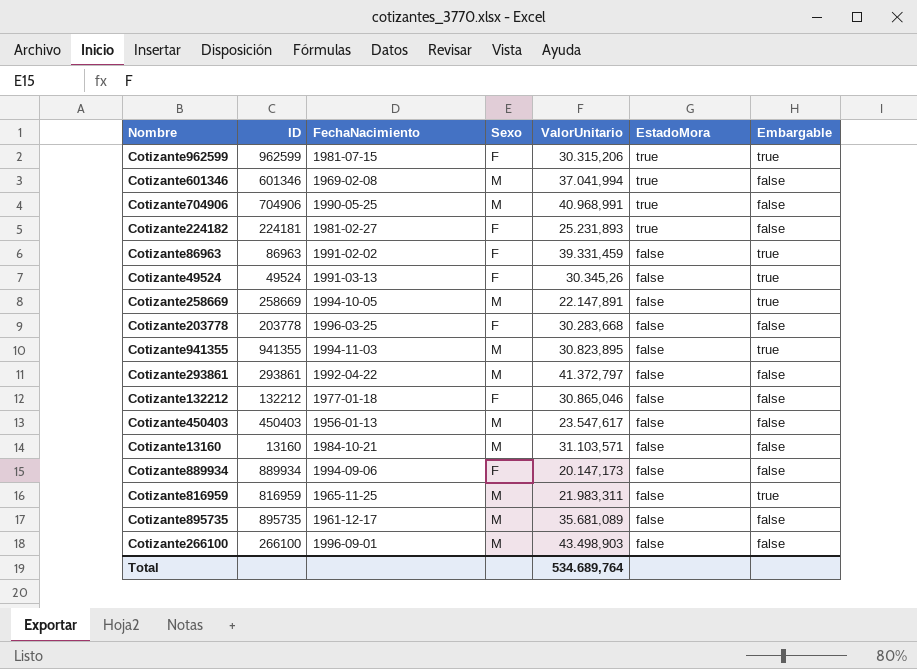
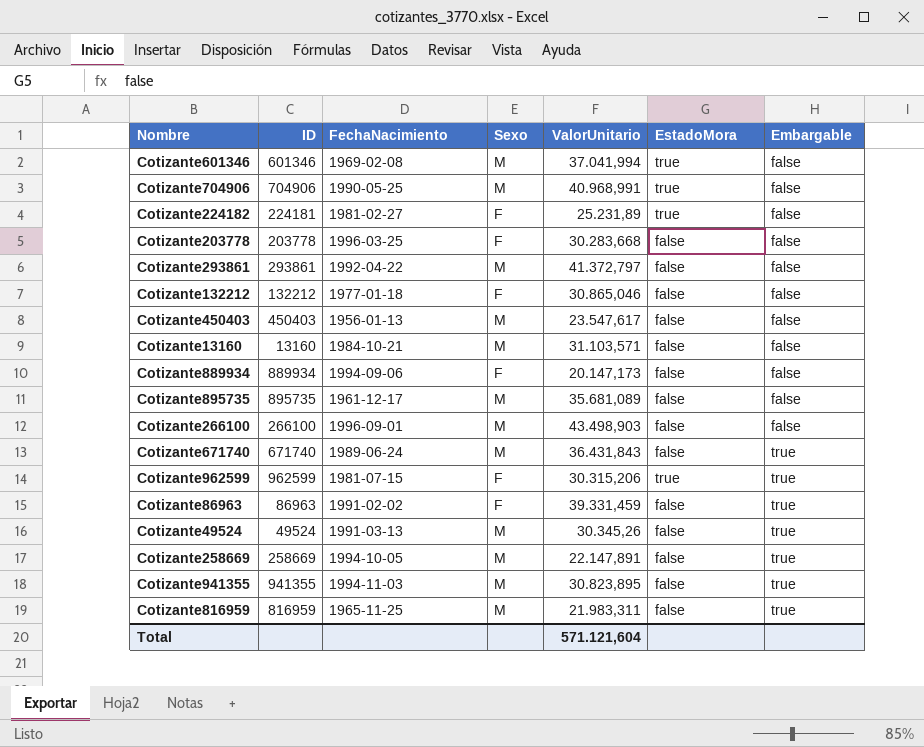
row order: EstadoMora descending -> Embargable ascending
Cotizante224182 | ValorUnitario: 25.231,893 -> 25.231,89
row Cotizante671740: none -> 671740 | 1989-06-24 | M | 36.431,843 | false | true
Cotizante49524 | Sexo: F -> M
Total | ValorUnitario: 534.689,764 -> 571.121,604

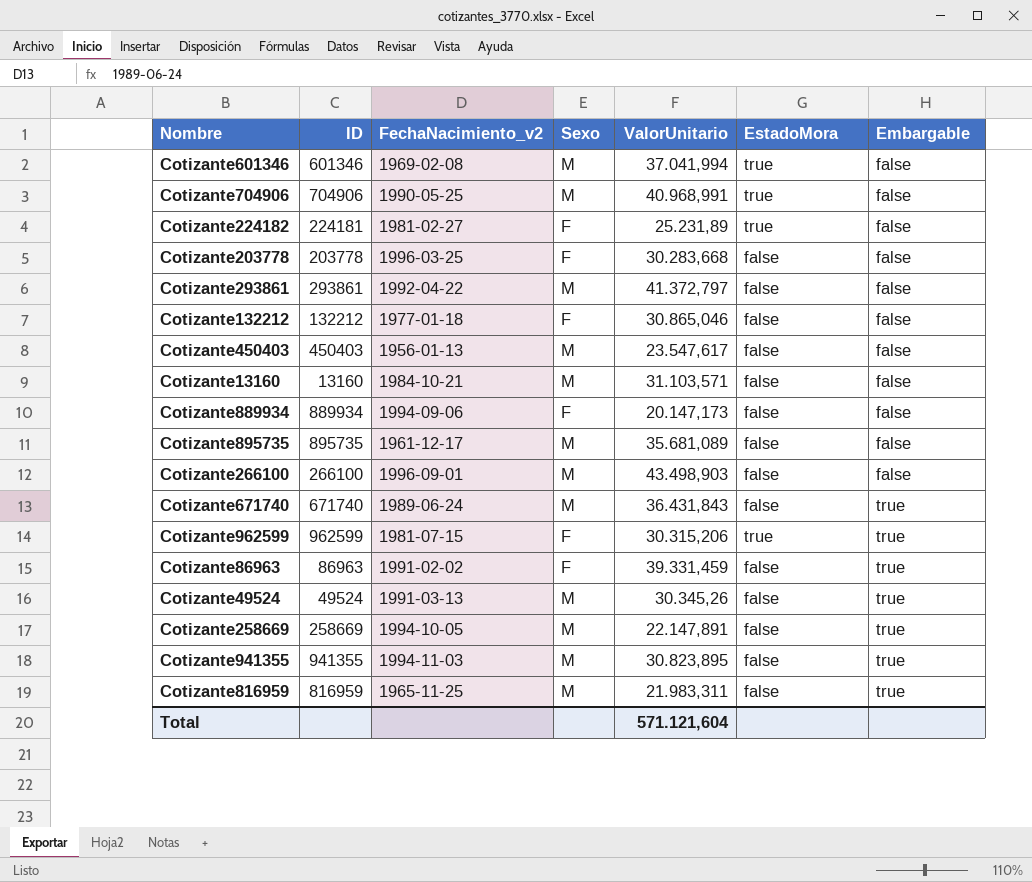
column name: FechaNacimiento -> FechaNacimiento_v2

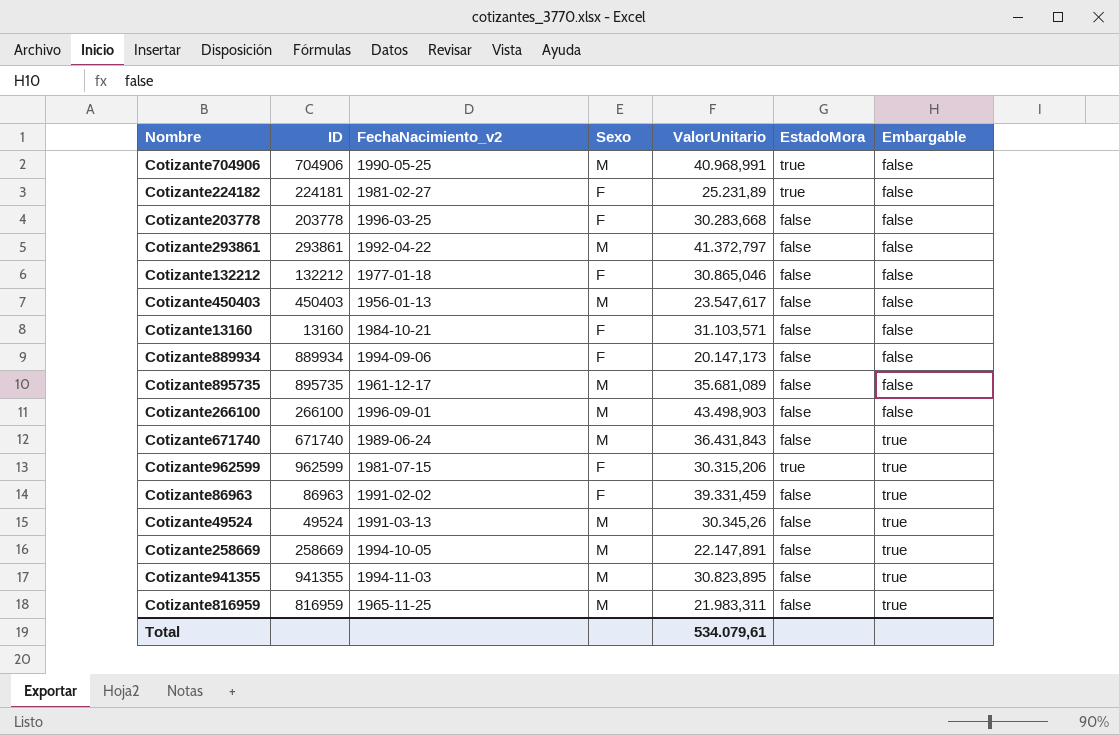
row Cotizante601346: 601346 | 1969-02-08 | M | 37.041,994 | true | false -> none
Cotizante13160 | Sexo: M -> F
Total | ValorUnitario: 571.121,604 -> 534.079,61

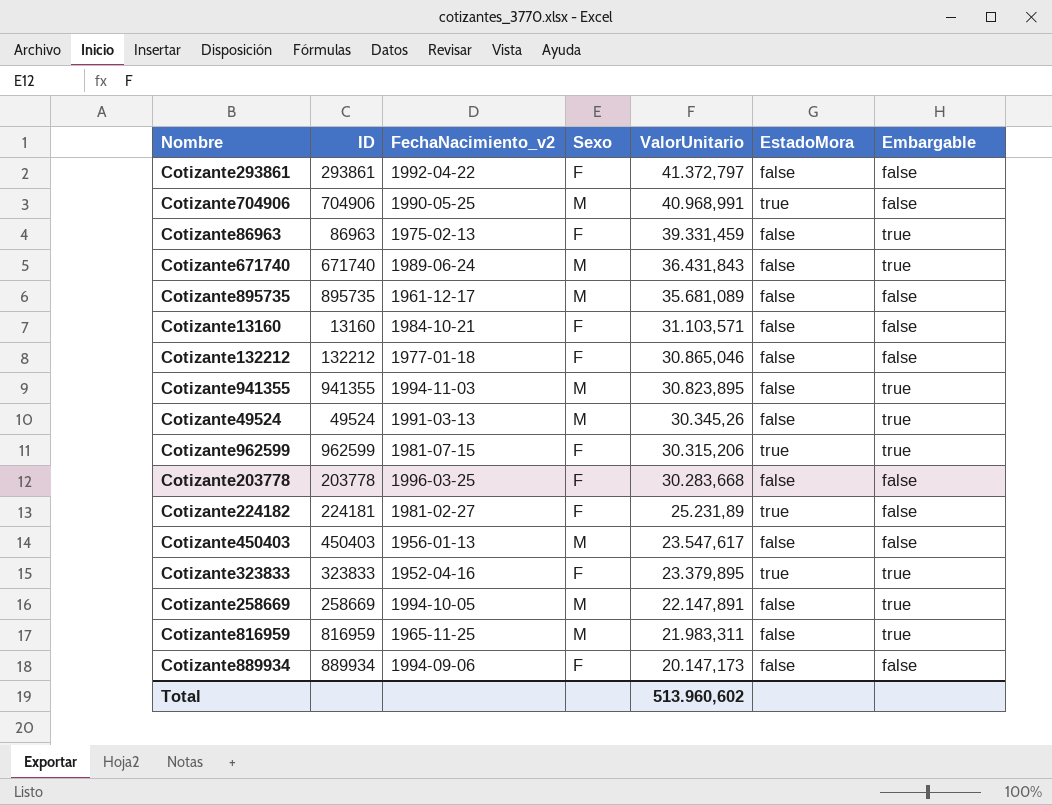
row order: Embargable ascending -> ValorUnitario descending
row Cotizante266100: 266100 | 1996-09-01 | M | 43.498,903 | false | false -> none
Cotizante293861 | Sexo: M -> F
Cotizante86963 | FechaNacimiento_v2: 1991-02-02 -> 1975-02-13
row Cotizante323833: none -> 323833 | 1952-04-16 | F | 23.379,895 | true | true
Total | ValorUnitario: 534.079,61 -> 513.960,602

